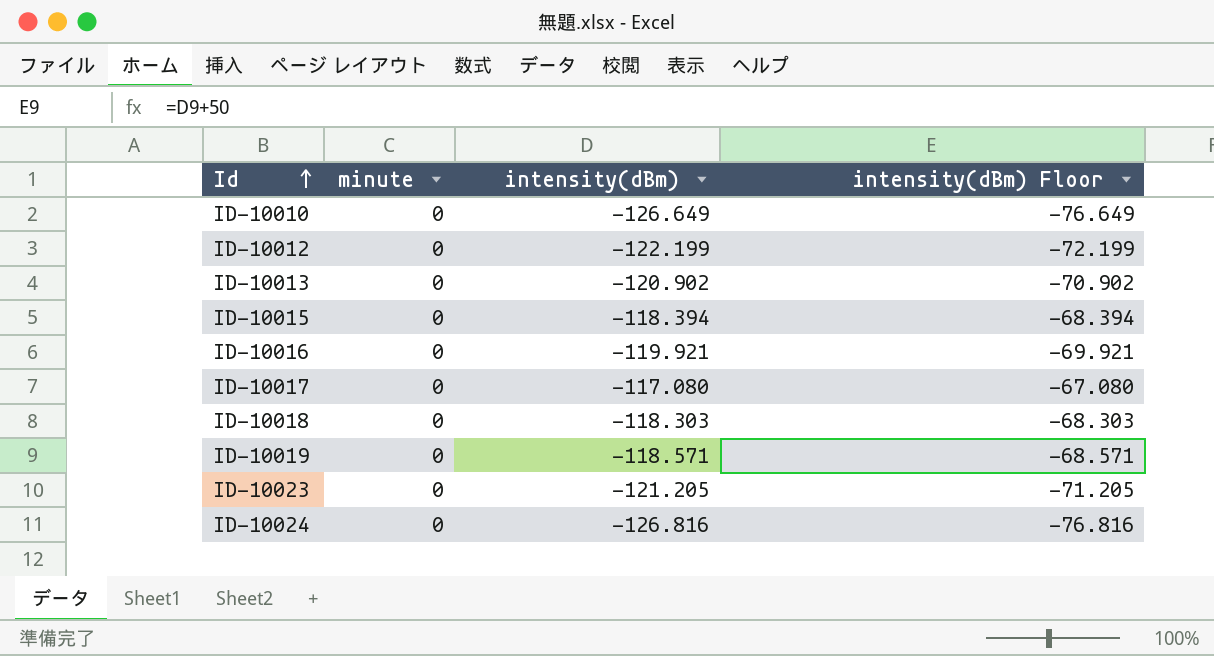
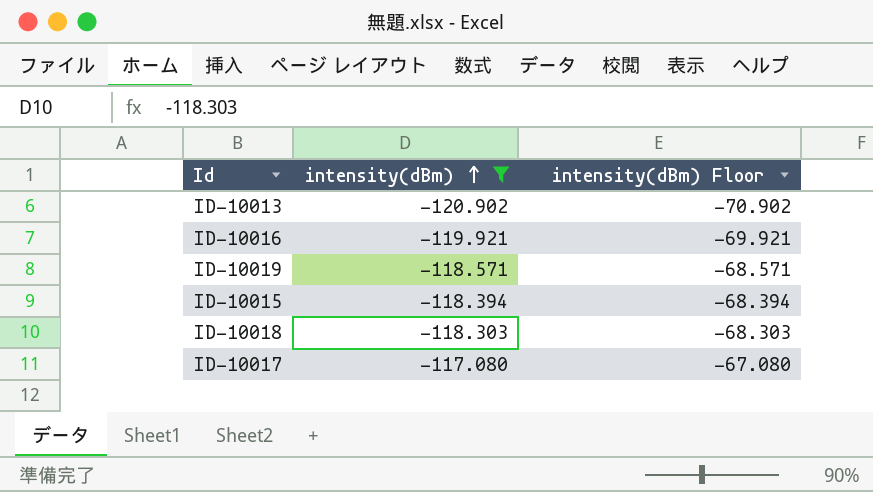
filter: none -> intensity(dBm) >= -120.902
row order: Id ascending -> intensity(dBm) ascending
column minute | position: 2 -> none

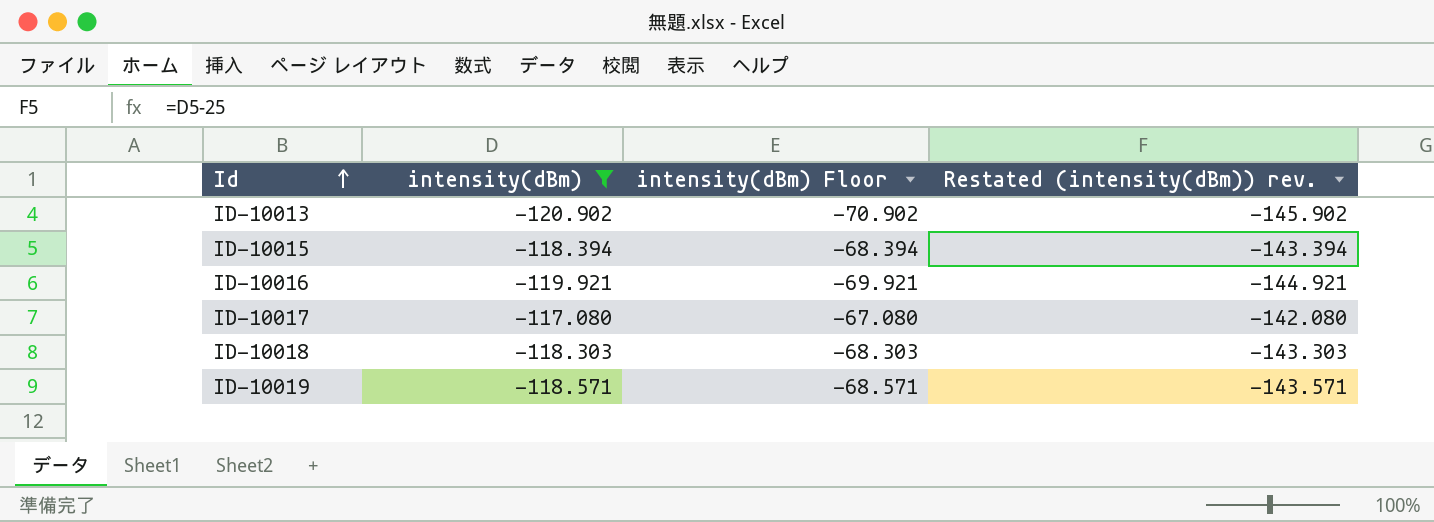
row order: intensity(dBm) ascending -> Id ascending
column Restated (intensity(dBm)) rev. | formula: none -> [intensity(dBm)] - 25

